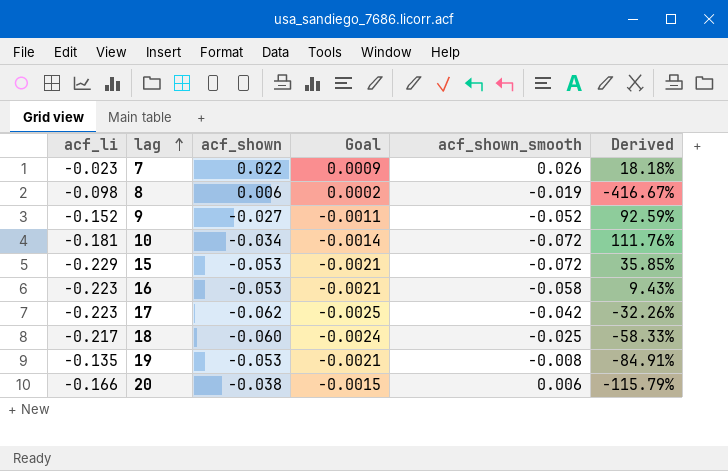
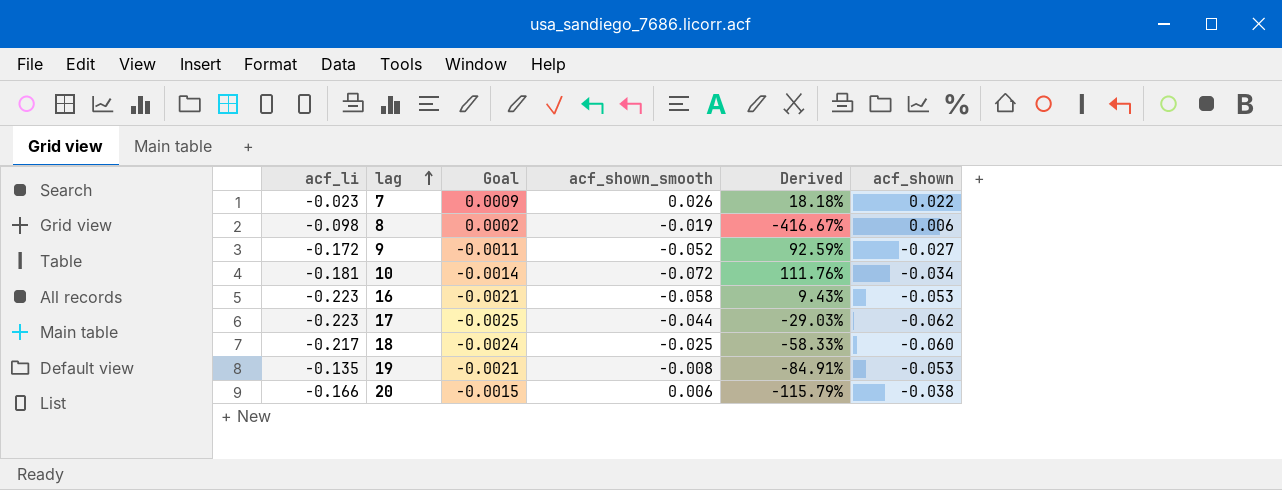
column acf_shown | position: 3 -> 6
row 15: -0.229 | -0.053 | -0.0021 | -0.072 | 35.85% -> none
9 | acf_li: -0.152 -> -0.172
17 | acf_shown_smooth: -0.042 -> -0.044
17 | Derived: -32.26% -> -29.03%

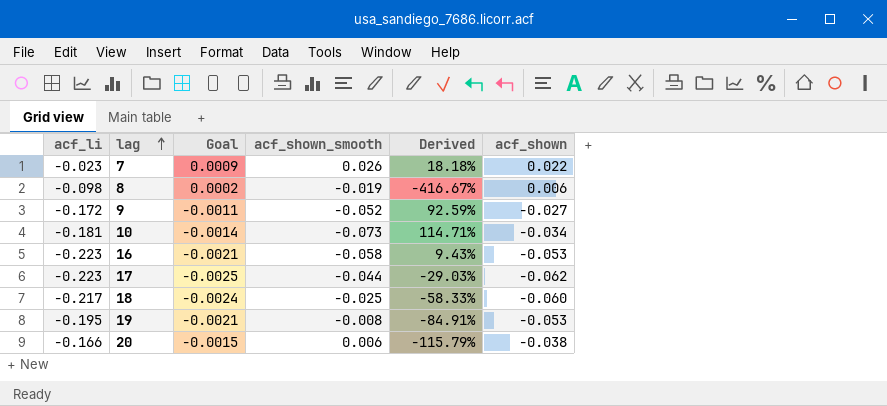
10 | acf_shown_smooth: -0.072 -> -0.073
10 | Derived: 111.76% -> 114.71%
19 | acf_li: -0.135 -> -0.195

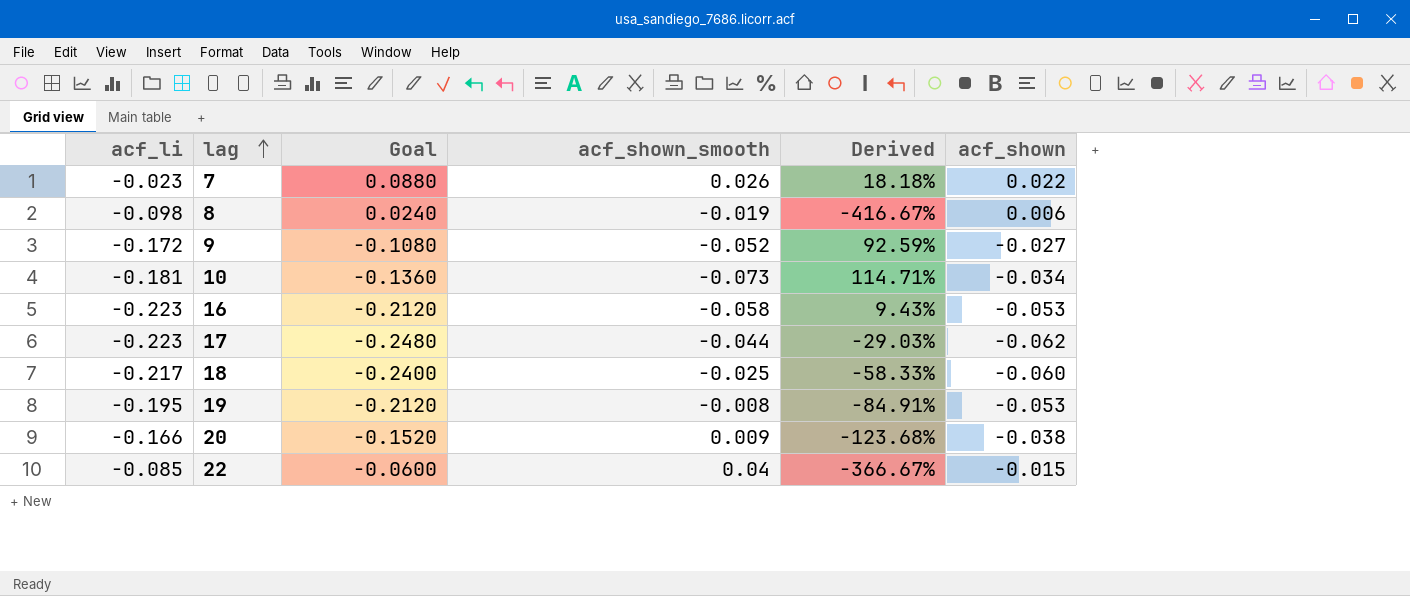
column Goal | formula: [acf_shown] * 0.04 -> [acf_shown] * 4
20 | acf_shown_smooth: 0.006 -> 0.009
20 | Derived: -115.79% -> -123.68%
row 22: none -> -0.085 | -0.0600 | 0.04 | -366.67% | -0.015

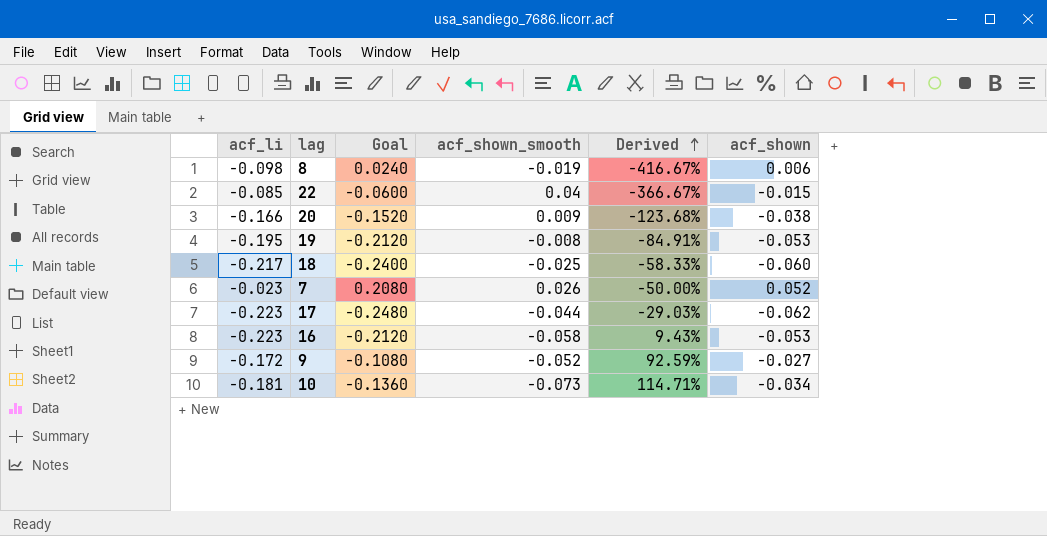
row order: lag ascending -> Derived ascending
7 | Goal: 0.0880 -> 0.2080
7 | Derived: 18.18% -> -50.00%
7 | acf_shown: 0.022 -> 0.052

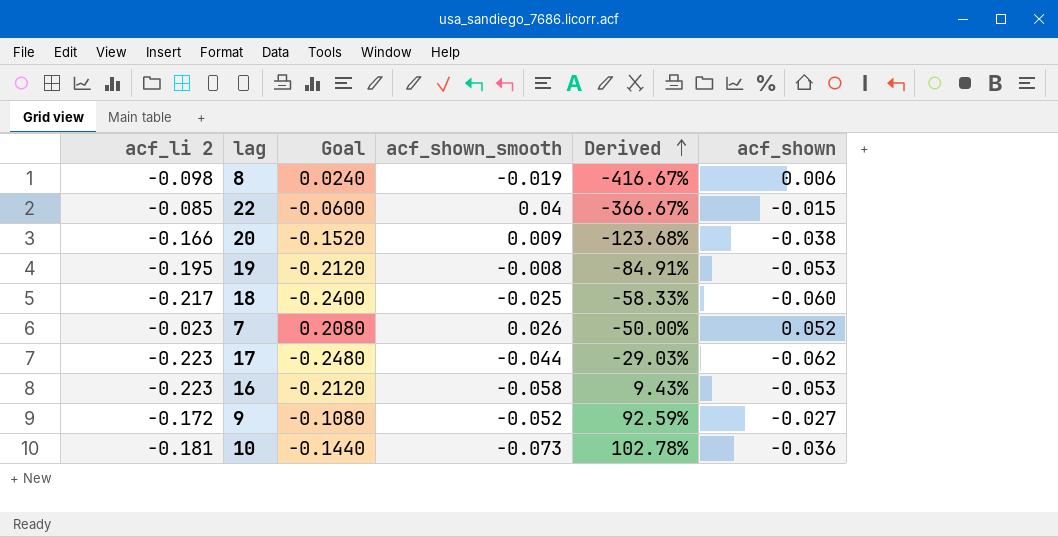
column name: acf_li -> acf_li 2
10 | Goal: -0.1360 -> -0.1440
10 | Derived: 114.71% -> 102.78%
10 | acf_shown: -0.034 -> -0.036

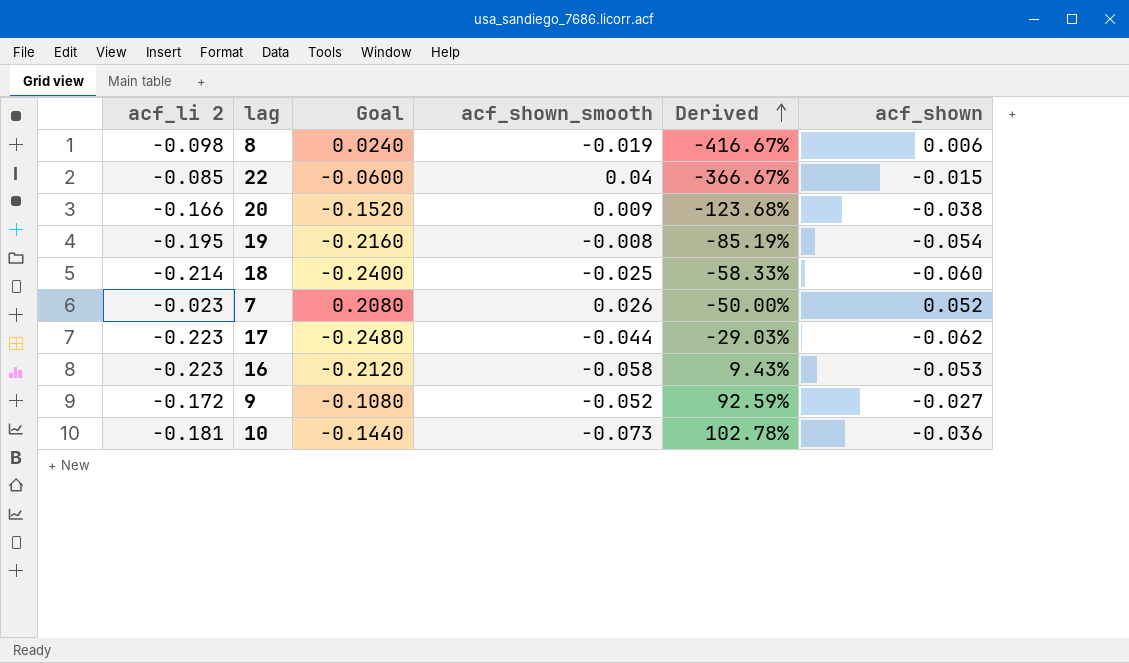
19 | Goal: -0.2120 -> -0.2160
19 | Derived: -84.91% -> -85.19%
19 | acf_shown: -0.053 -> -0.054
18 | acf_li 2: -0.217 -> -0.214

